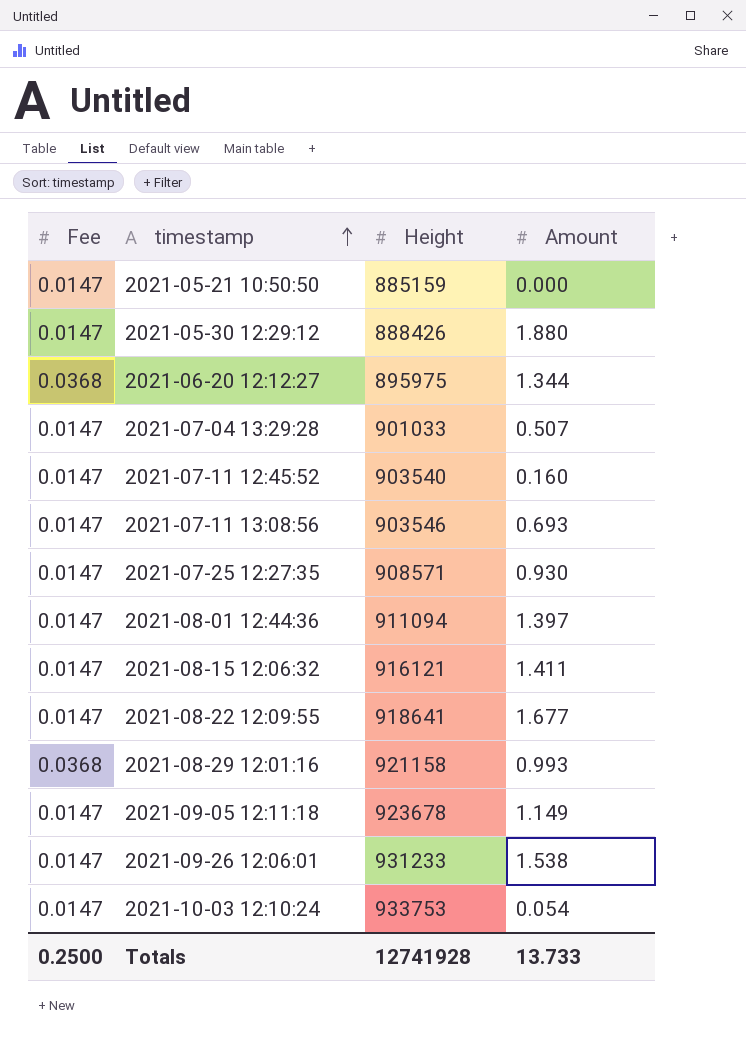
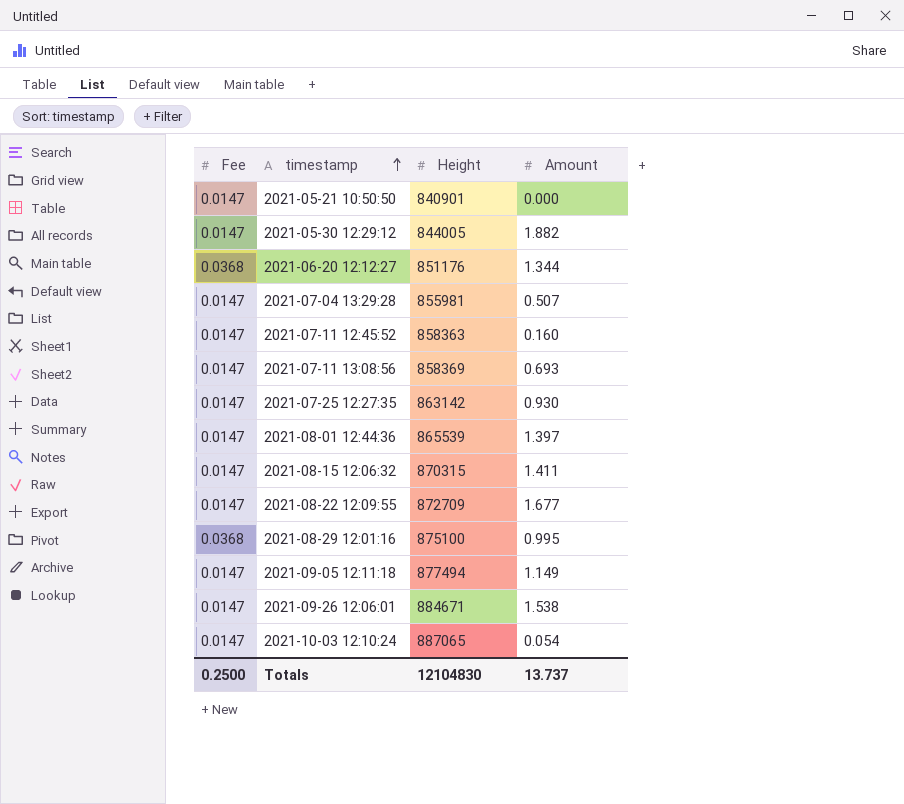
2021-05-21 10:50:50 | Height: 885159 -> 840901
2021-05-30 12:29:12 | Height: 888426 -> 844005
2021-05-30 12:29:12 | Amount: 1.880 -> 1.882
2021-06-20 12:12:27 | Height: 895975 -> 851176
2021-07-04 13:29:28 | Height: 901033 -> 855981
2021-07-11 12:45:52 | Height: 903540 -> 858363
2021-07-11 13:08:56 | Height: 903546 -> 858369
2021-07-25 12:27:35 | Height: 908571 -> 863142
2021-08-01 12:44:36 | Height: 911094 -> 865539
2021-08-15 12:06:32 | Height: 916121 -> 870315
2021-08-22 12:09:55 | Height: 918641 -> 872709
2021-08-29 12:01:16 | Height: 921158 -> 875100
2021-08-29 12:01:16 | Amount: 0.993 -> 0.995
2021-09-05 12:11:18 | Height: 923678 -> 877494
2021-09-26 12:06:01 | Height: 931233 -> 884671
2021-10-03 12:10:24 | Height: 933753 -> 887065
Totals | Height: 12741928 -> 12104830
Totals | Amount: 13.733 -> 13.737

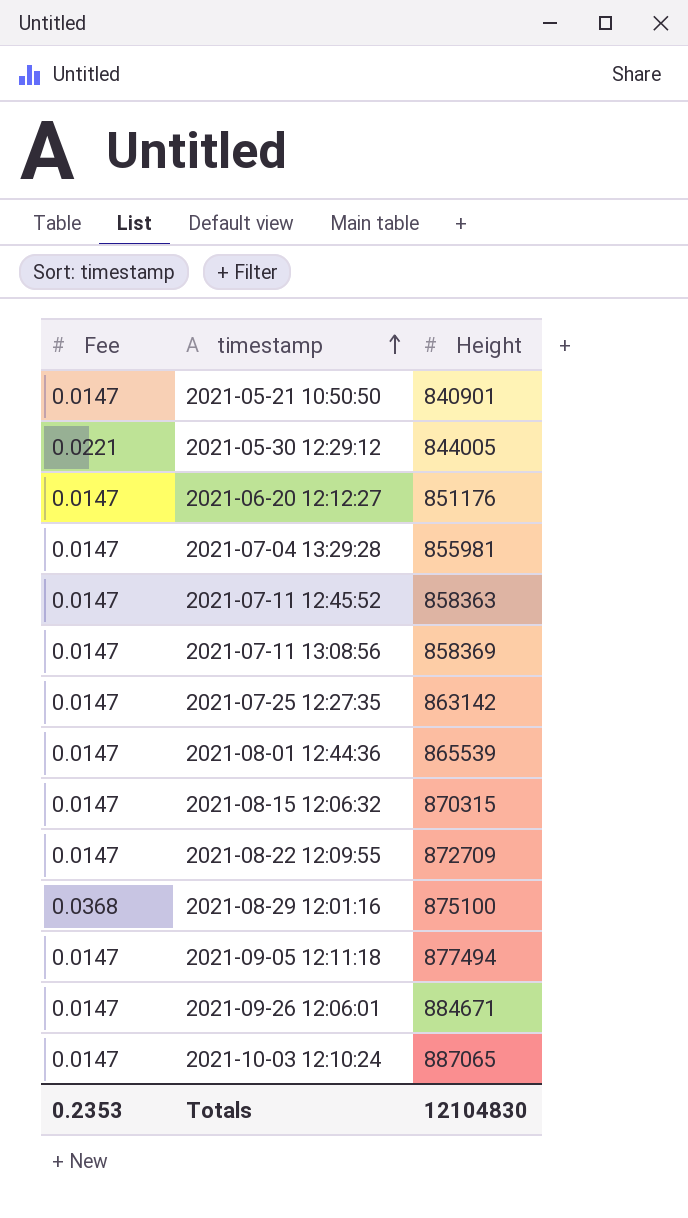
column Amount | position: 4 -> none
2021-05-30 12:29:12 | Fee: 0.0147 -> 0.0221
2021-06-20 12:12:27 | Fee: 0.0368 -> 0.0147
Totals | Fee: 0.2500 -> 0.2353

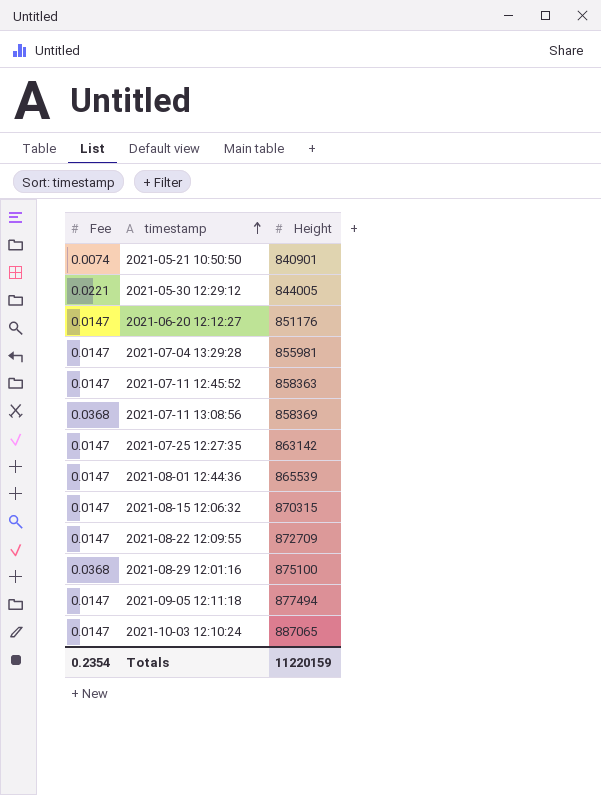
row 2021-09-26 12:06:01: 0.0147 | 884671 -> none
2021-05-21 10:50:50 | Fee: 0.0147 -> 0.0074
2021-07-11 13:08:56 | Fee: 0.0147 -> 0.0368
Totals | Fee: 0.2353 -> 0.2354
Totals | Height: 12104830 -> 11220159

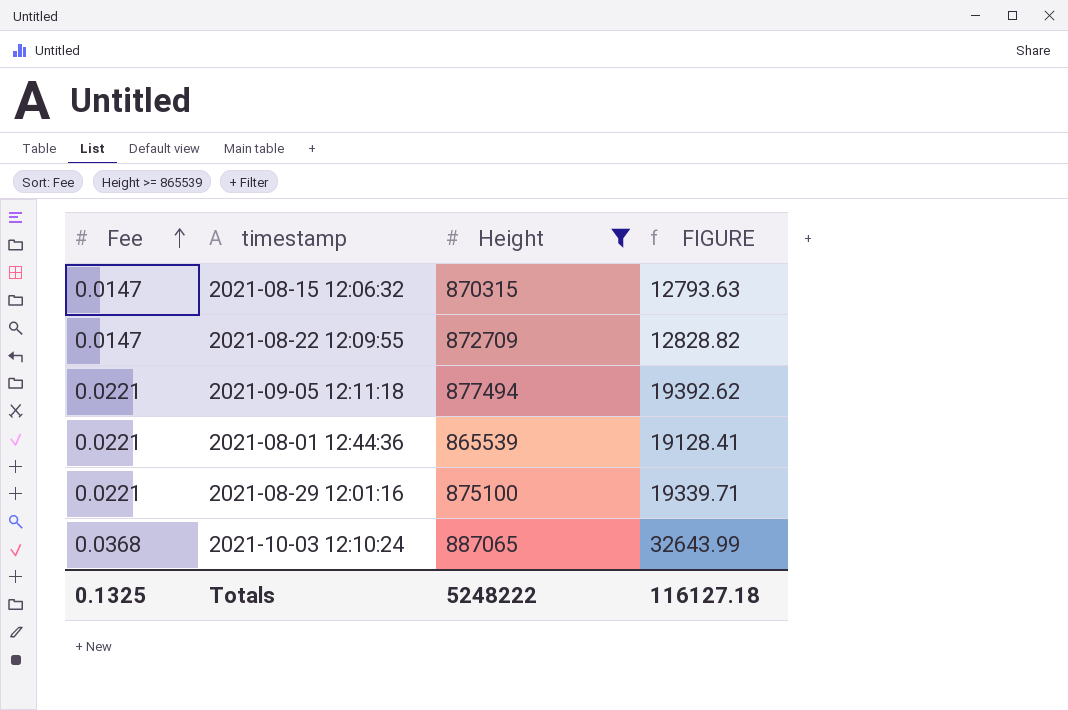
filter: none -> Height >= 865539
row order: timestamp ascending -> Fee ascending
column FIGURE | formula: none -> [Fee] * [Height]
2021-09-05 12:11:18 | Fee: 0.0147 -> 0.0221
2021-08-01 12:44:36 | Fee: 0.0147 -> 0.0221
2021-08-29 12:01:16 | Fee: 0.0368 -> 0.0221
2021-10-03 12:10:24 | Fee: 0.0147 -> 0.0368
Totals | Fee: 0.2354 -> 0.1325
Totals | Height: 11220159 -> 5248222

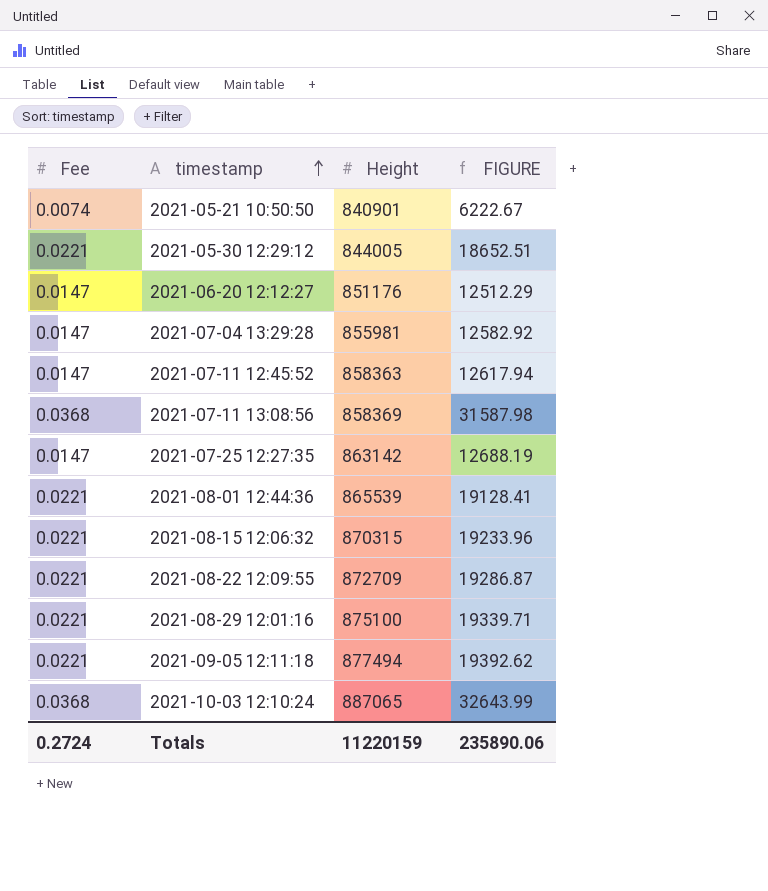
filter: Height >= 865539 -> none
row order: Fee ascending -> timestamp ascending
2021-08-15 12:06:32 | Fee: 0.0147 -> 0.0221
2021-08-15 12:06:32 | FIGURE: 12793.63 -> 19233.96
2021-08-22 12:09:55 | Fee: 0.0147 -> 0.0221
2021-08-22 12:09:55 | FIGURE: 12828.82 -> 19286.87
Totals | Fee: 0.1325 -> 0.2724
Totals | Height: 5248222 -> 11220159
Totals | FIGURE: 116127.18 -> 235890.06

